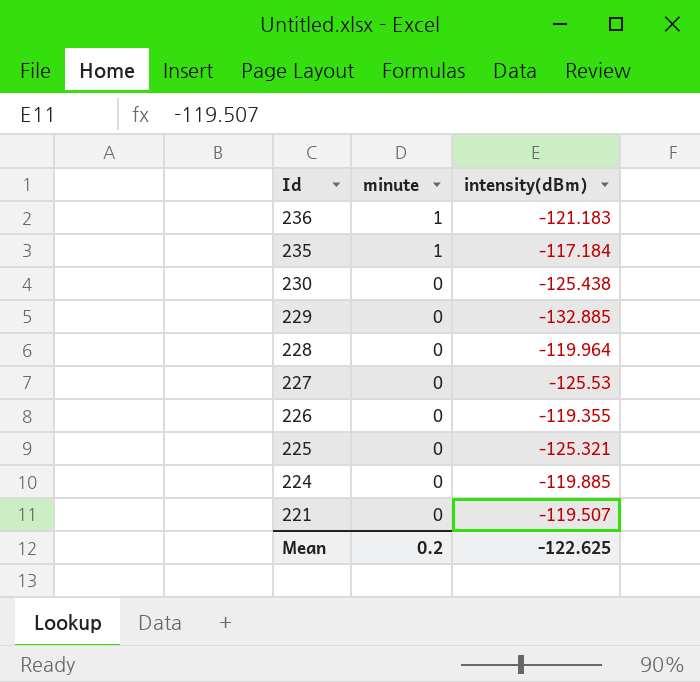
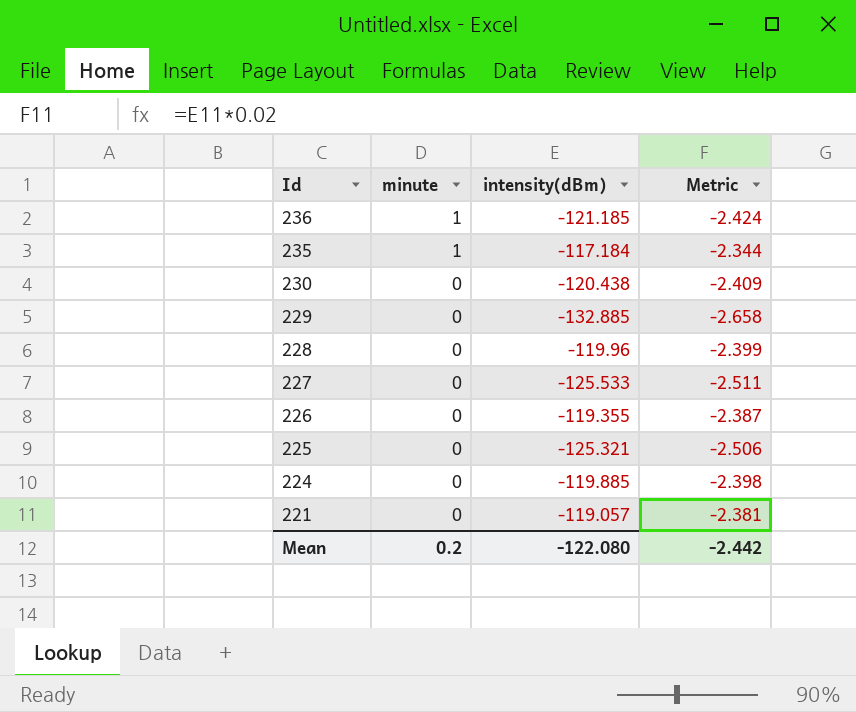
column Metric | formula: none -> [intensity(dBm)] * 0.02
236 | intensity(dBm): -121.183 -> -121.185
230 | intensity(dBm): -125.438 -> -120.438
228 | intensity(dBm): -119.964 -> -119.96
227 | intensity(dBm): -125.53 -> -125.533
221 | intensity(dBm): -119.507 -> -119.057
Mean | intensity(dBm): -122.625 -> -122.080

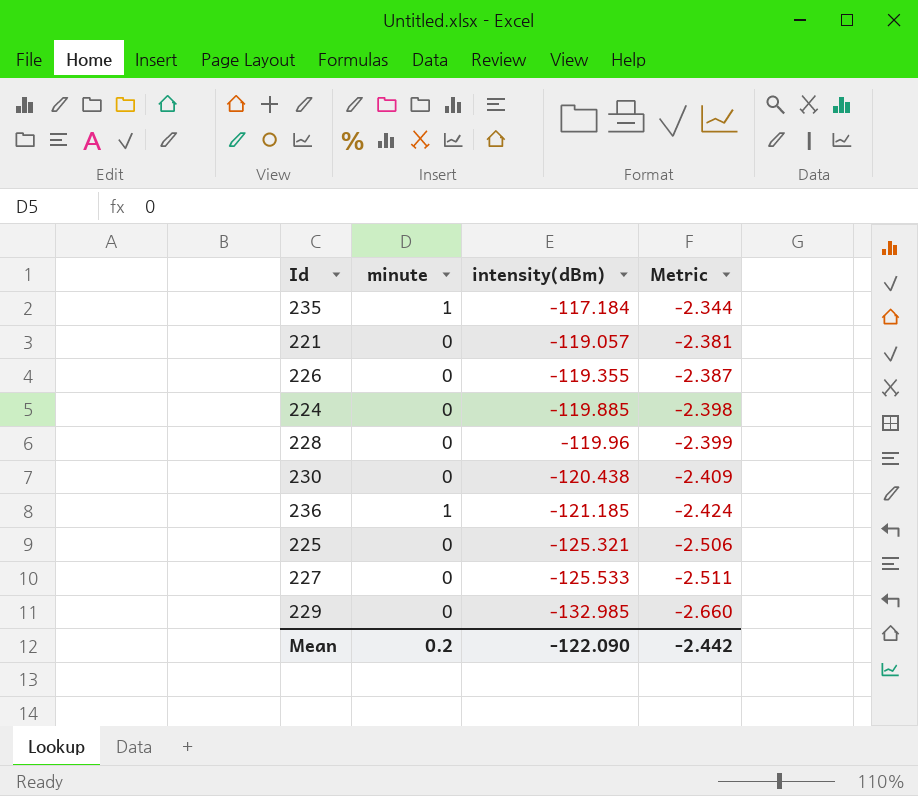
row order: Id descending -> intensity(dBm) descending
229 | intensity(dBm): -132.885 -> -132.985
229 | Metric: -2.658 -> -2.660
Mean | intensity(dBm): -122.080 -> -122.090

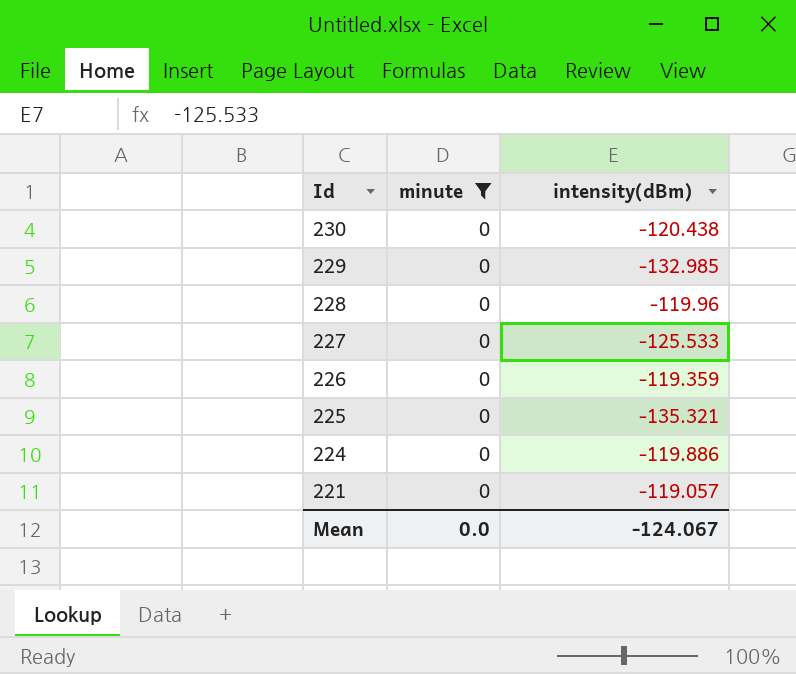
filter: none -> minute = 0
row order: intensity(dBm) descending -> Id descending
column Metric | formula: [intensity(dBm)] * 0.02 -> none
226 | intensity(dBm): -119.355 -> -119.359
225 | intensity(dBm): -125.321 -> -135.321
224 | intensity(dBm): -119.885 -> -119.886
Mean | minute: 0.2 -> 0.0
Mean | intensity(dBm): -122.090 -> -124.067

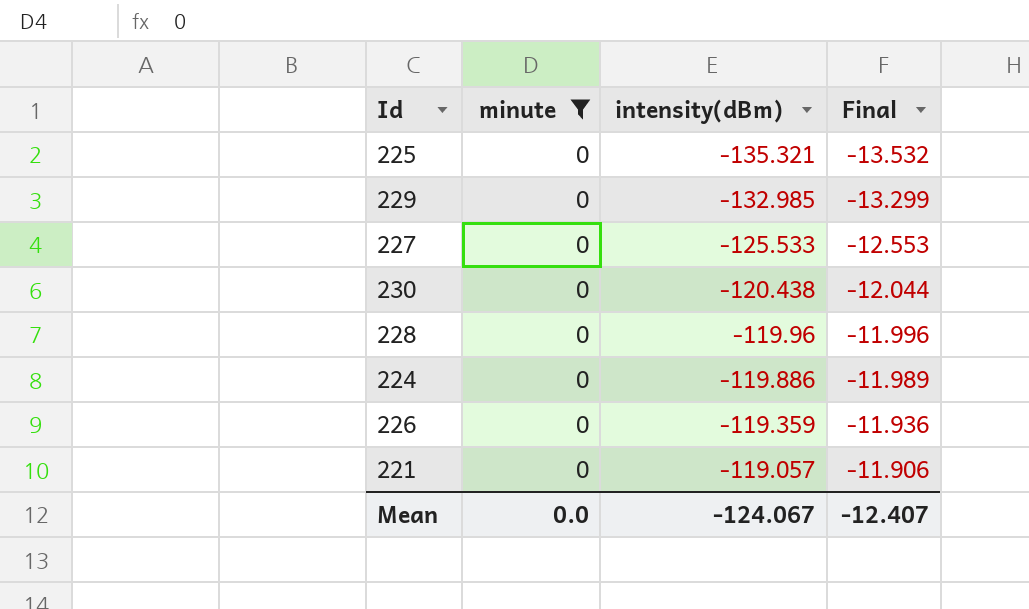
row order: Id descending -> intensity(dBm) ascending
column Final | formula: none -> [intensity(dBm)] * 0.1

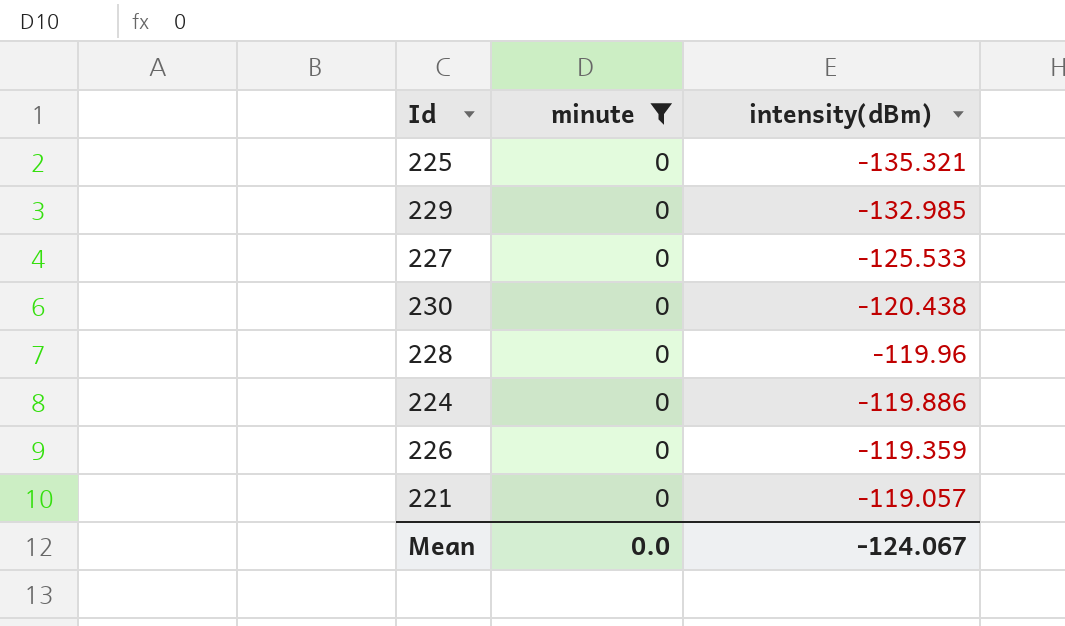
column Final | formula: [intensity(dBm)] * 0.1 -> none

